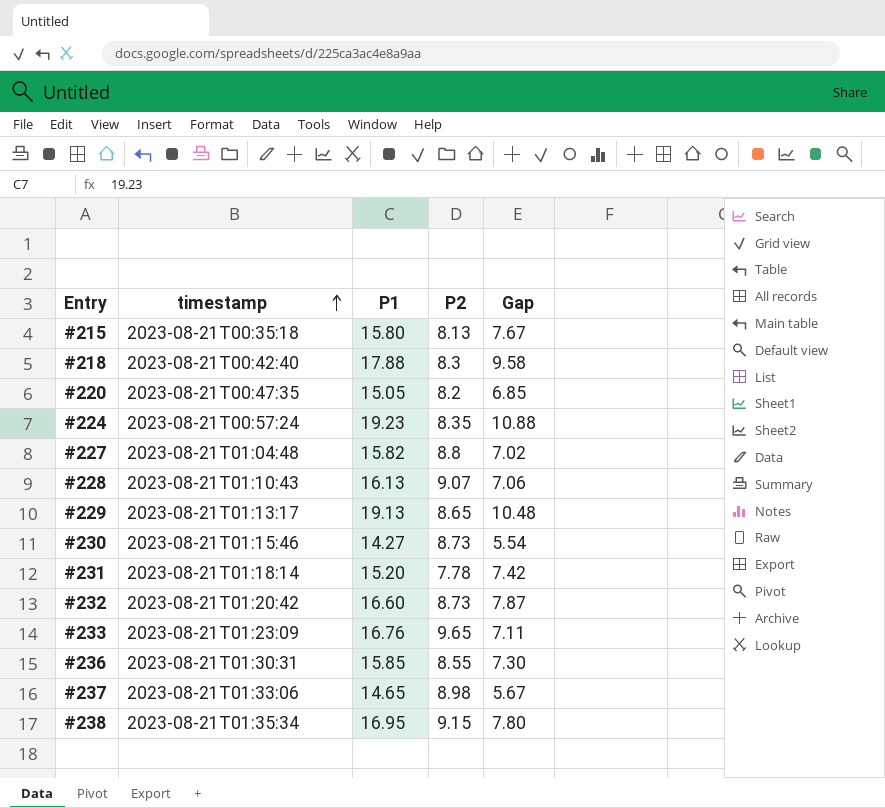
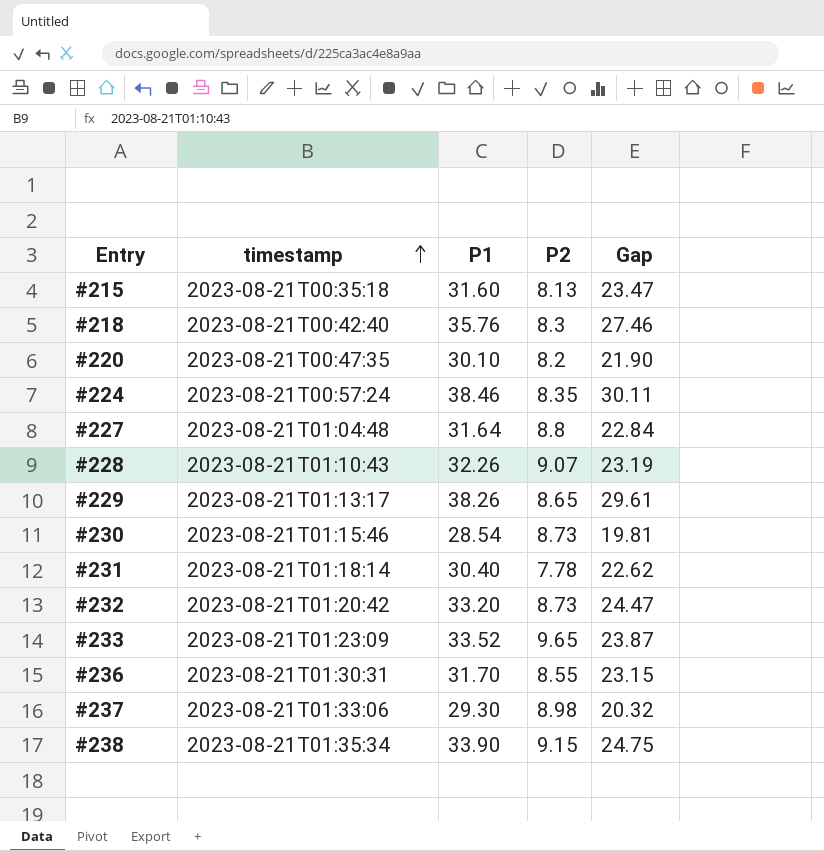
#215 | P1: 15.80 -> 31.60
#215 | Gap: 7.67 -> 23.47
#218 | P1: 17.88 -> 35.76
#218 | Gap: 9.58 -> 27.46
#220 | P1: 15.05 -> 30.10
#220 | Gap: 6.85 -> 21.90
#224 | P1: 19.23 -> 38.46
#224 | Gap: 10.88 -> 30.11
#227 | P1: 15.82 -> 31.64
#227 | Gap: 7.02 -> 22.84
#228 | P1: 16.13 -> 32.26
#228 | Gap: 7.06 -> 23.19
#229 | P1: 19.13 -> 38.26
#229 | Gap: 10.48 -> 29.61
#230 | P1: 14.27 -> 28.54
#230 | Gap: 5.54 -> 19.81
#231 | P1: 15.20 -> 30.40
#231 | Gap: 7.42 -> 22.62
#232 | P1: 16.60 -> 33.20
#232 | Gap: 7.87 -> 24.47
#233 | P1: 16.76 -> 33.52
#233 | Gap: 7.11 -> 23.87
#236 | P1: 15.85 -> 31.70
#236 | Gap: 7.30 -> 23.15
#237 | P1: 14.65 -> 29.30
#237 | Gap: 5.67 -> 20.32
#238 | P1: 16.95 -> 33.90
#238 | Gap: 7.80 -> 24.75

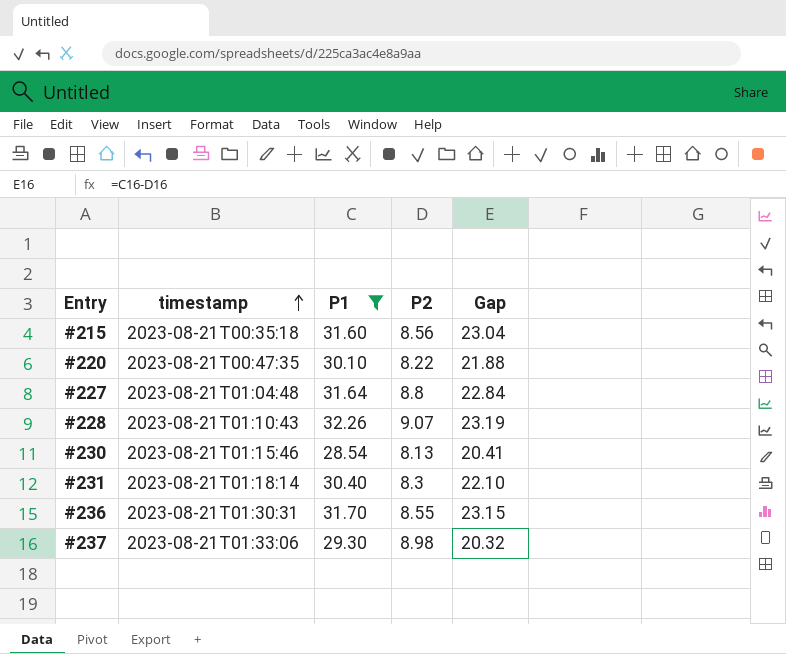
filter: none -> P1 <= 32.26
#215 | P2: 8.13 -> 8.56
#215 | Gap: 23.47 -> 23.04
#220 | P2: 8.2 -> 8.22
#220 | Gap: 21.90 -> 21.88
#230 | P2: 8.73 -> 8.13
#230 | Gap: 19.81 -> 20.41
#231 | P2: 7.78 -> 8.3
#231 | Gap: 22.62 -> 22.10

